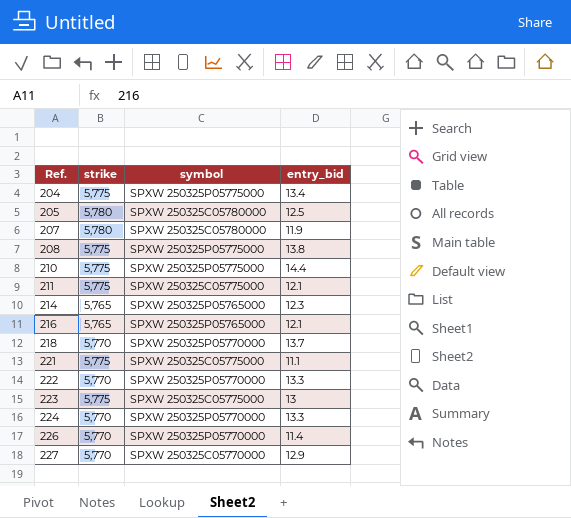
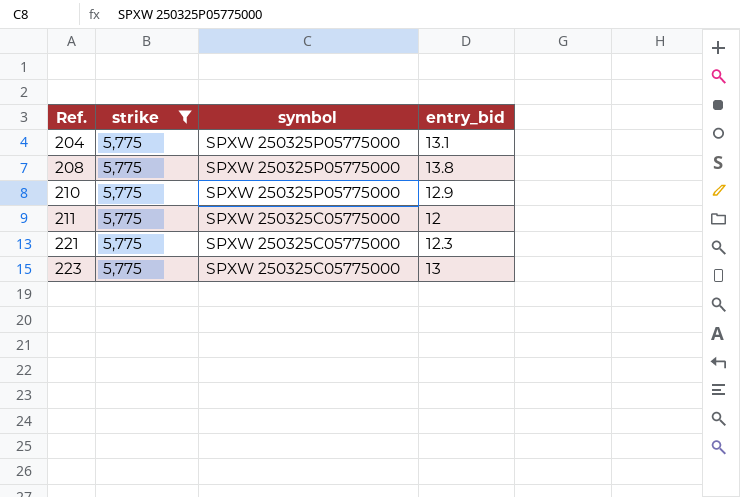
filter: none -> strike = 5,775
204 | entry_bid: 13.4 -> 13.1
210 | entry_bid: 14.4 -> 12.9
211 | entry_bid: 12.1 -> 12
221 | entry_bid: 11.1 -> 12.3

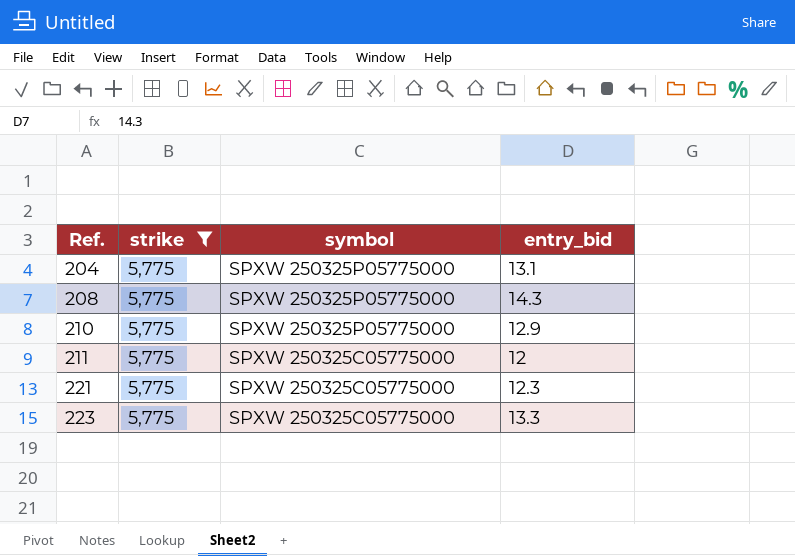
208 | entry_bid: 13.8 -> 14.3
223 | entry_bid: 13 -> 13.3

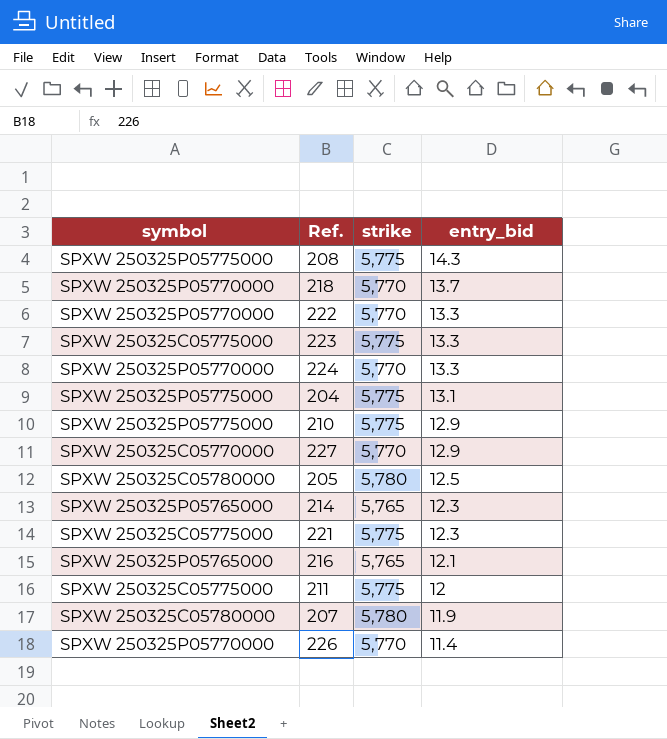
filter: strike = 5,775 -> none
row order: Ref. ascending -> entry_bid descending
column symbol | position: 3 -> 1

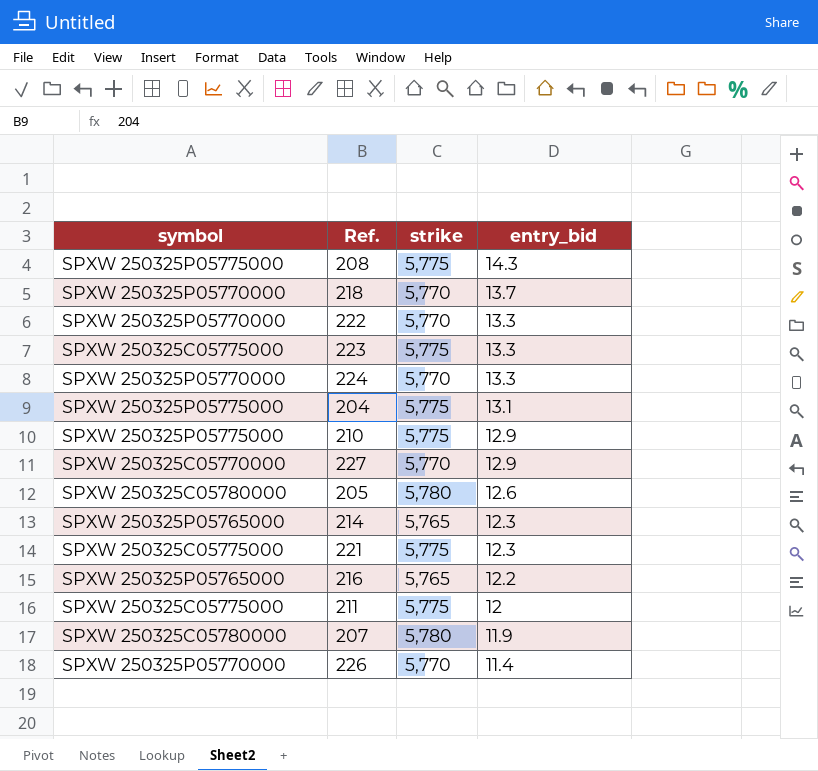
205 | entry_bid: 12.5 -> 12.6
216 | entry_bid: 12.1 -> 12.2

